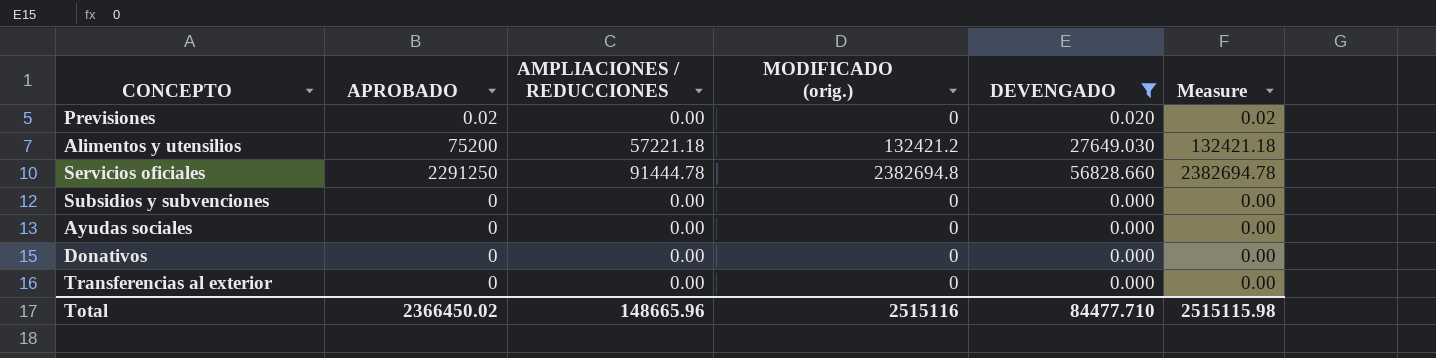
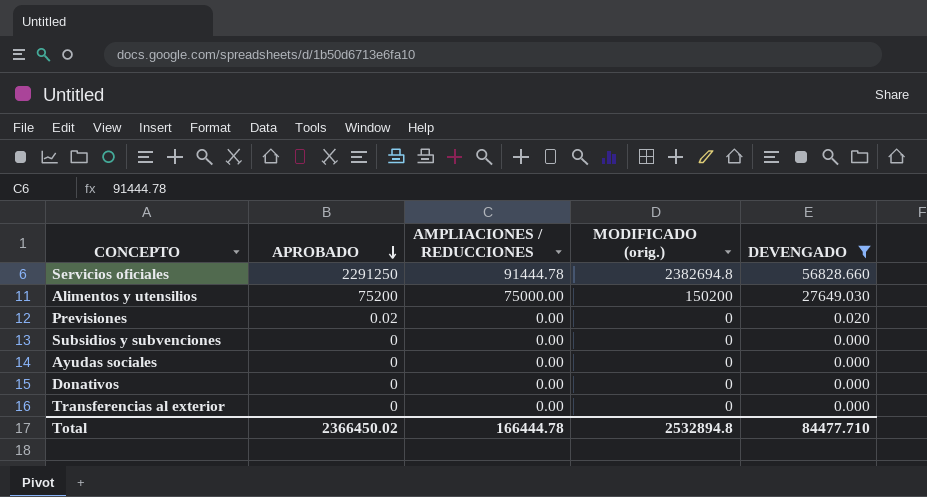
row order: none -> APROBADO descending
column Measure | formula: [APROBADO] + [AMPLIACIONES / REDUCCIONES] -> none
Alimentos y utensilios | AMPLIACIONES / REDUCCIONES: 57221.18 -> 75000.00
Alimentos y utensilios | MODIFICADO (orig.): 132421.2 -> 150200
Total | AMPLIACIONES / REDUCCIONES: 148665.96 -> 166444.78
Total | MODIFICADO (orig.): 2515116 -> 2532894.8

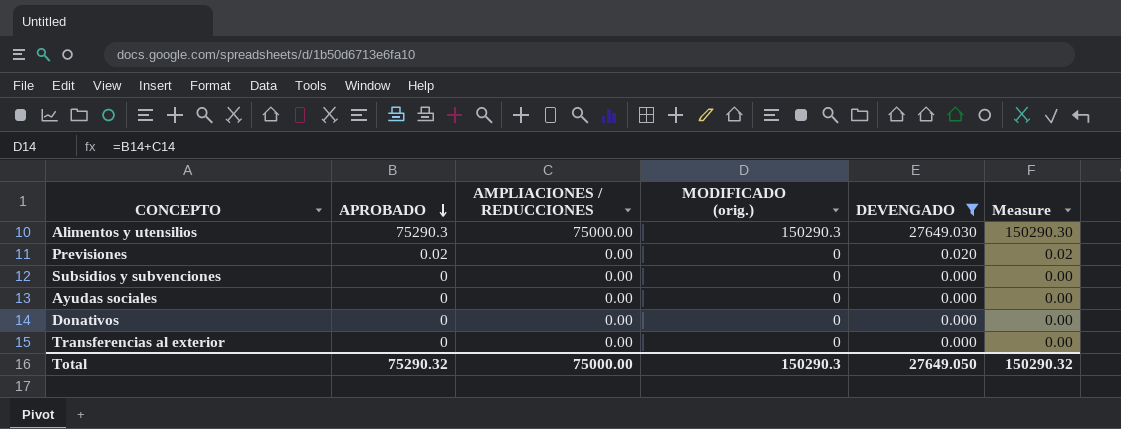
column Measure | formula: none -> [APROBADO] + [AMPLIACIONES / REDUCCIONES]
row Servicios oficiales: 2291250 | 91444.78 | 2382694.8 | 56828.660 -> none
Alimentos y utensilios | APROBADO: 75200 -> 75290.3
Alimentos y utensilios | MODIFICADO (orig.): 150200 -> 150290.3
Total | APROBADO: 2366450.02 -> 75290.32
Total | AMPLIACIONES / REDUCCIONES: 166444.78 -> 75000.00
Total | MODIFICADO (orig.): 2532894.8 -> 150290.3
Total | DEVENGADO: 84477.710 -> 27649.050

